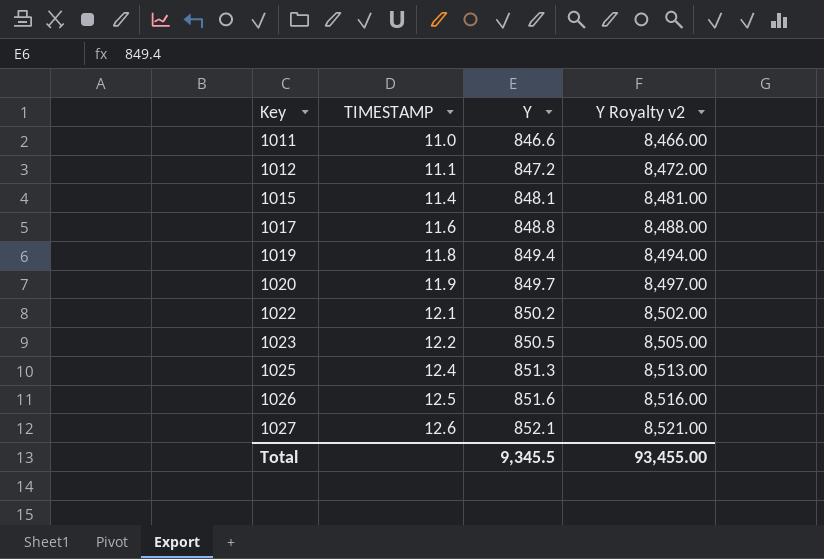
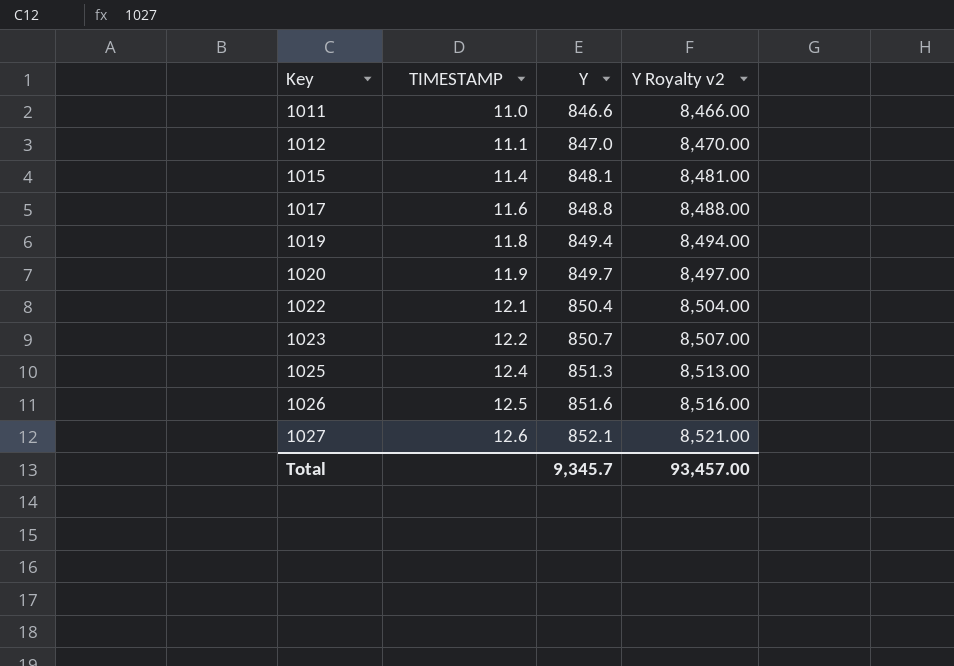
1012 | Y: 847.2 -> 847.0
1012 | Y Royalty v2: 8,472.00 -> 8,470.00
1022 | Y: 850.2 -> 850.4
1022 | Y Royalty v2: 8,502.00 -> 8,504.00
1023 | Y: 850.5 -> 850.7
1023 | Y Royalty v2: 8,505.00 -> 8,507.00
Total | Y: 9,345.5 -> 9,345.7
Total | Y Royalty v2: 93,455.00 -> 93,457.00

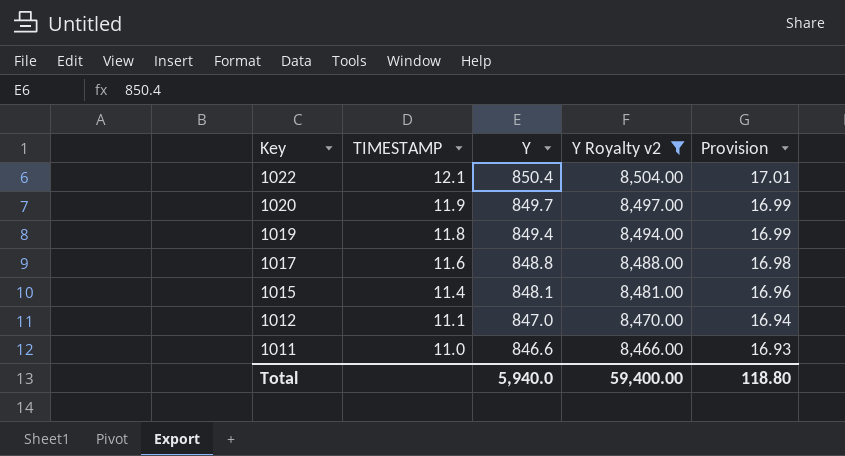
filter: none -> Y Royalty v2 <= 8,504.00
row order: Key ascending -> Key descending
column Provision | formula: none -> [Y] * 0.02
Total | Y: 9,345.7 -> 5,940.0
Total | Y Royalty v2: 93,457.00 -> 59,400.00

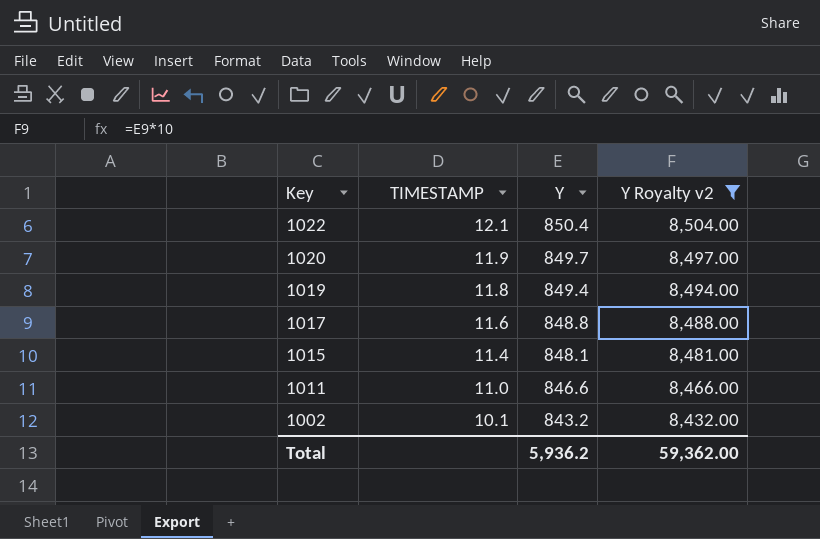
column Provision | formula: [Y] * 0.02 -> none
row 1012: 11.1 | 847.0 | 8,470.00 | 16.94 -> none
row 1002: none -> 10.1 | 843.2 | 8,432.00
Total | Y: 5,940.0 -> 5,936.2
Total | Y Royalty v2: 59,400.00 -> 59,362.00

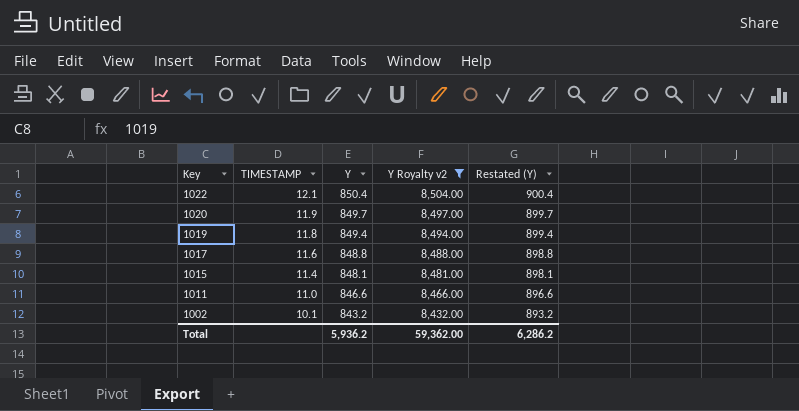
column Restated (Y) | formula: none -> [Y] + 50

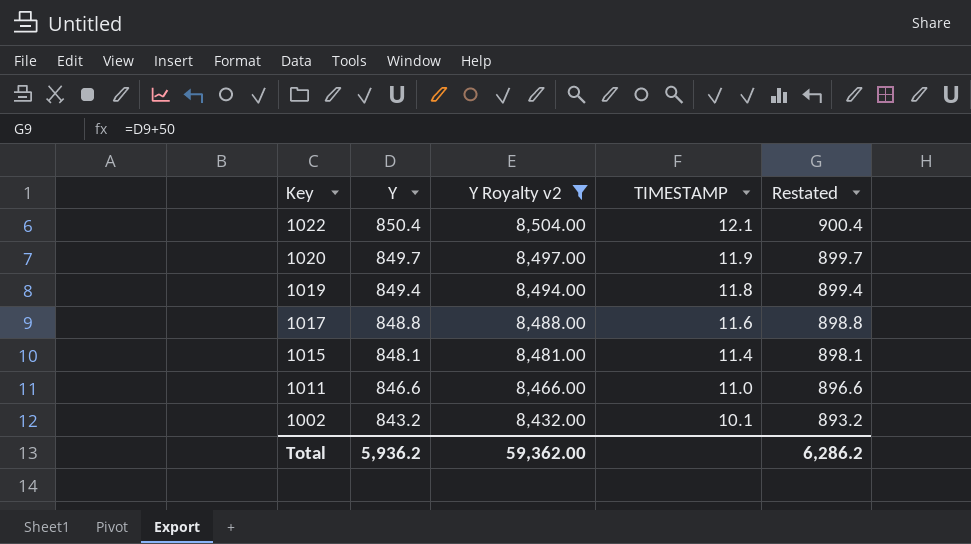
column TIMESTAMP | position: 2 -> 4
column name: Restated (Y) -> Restated

